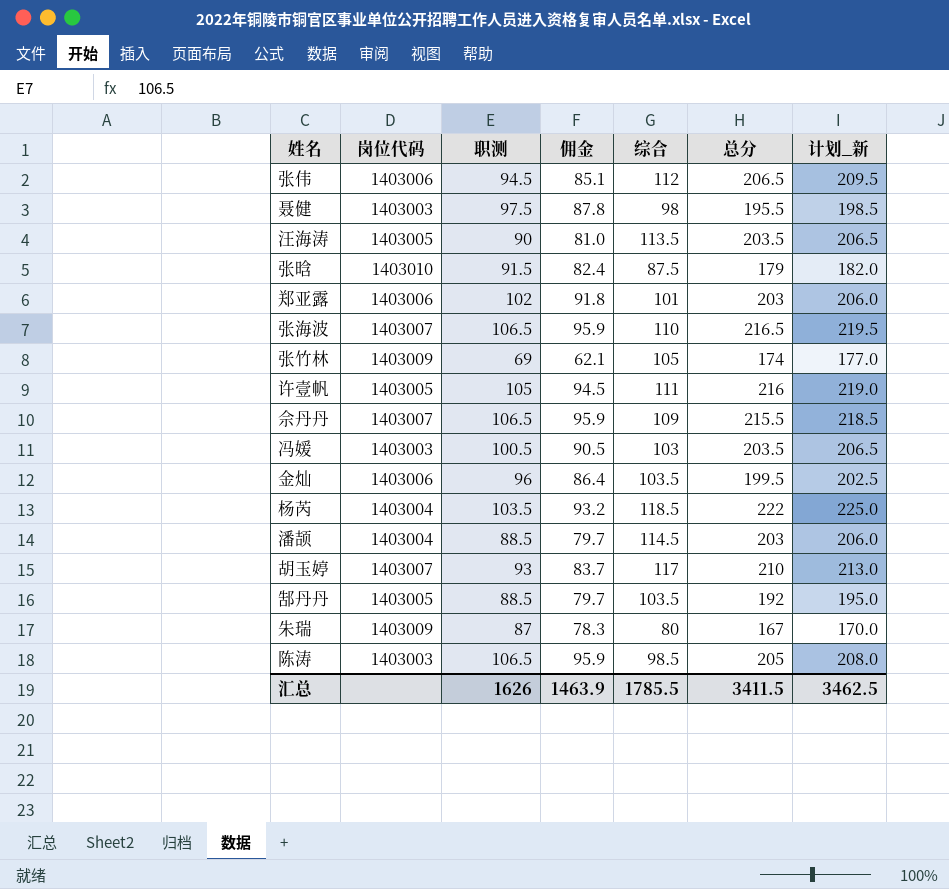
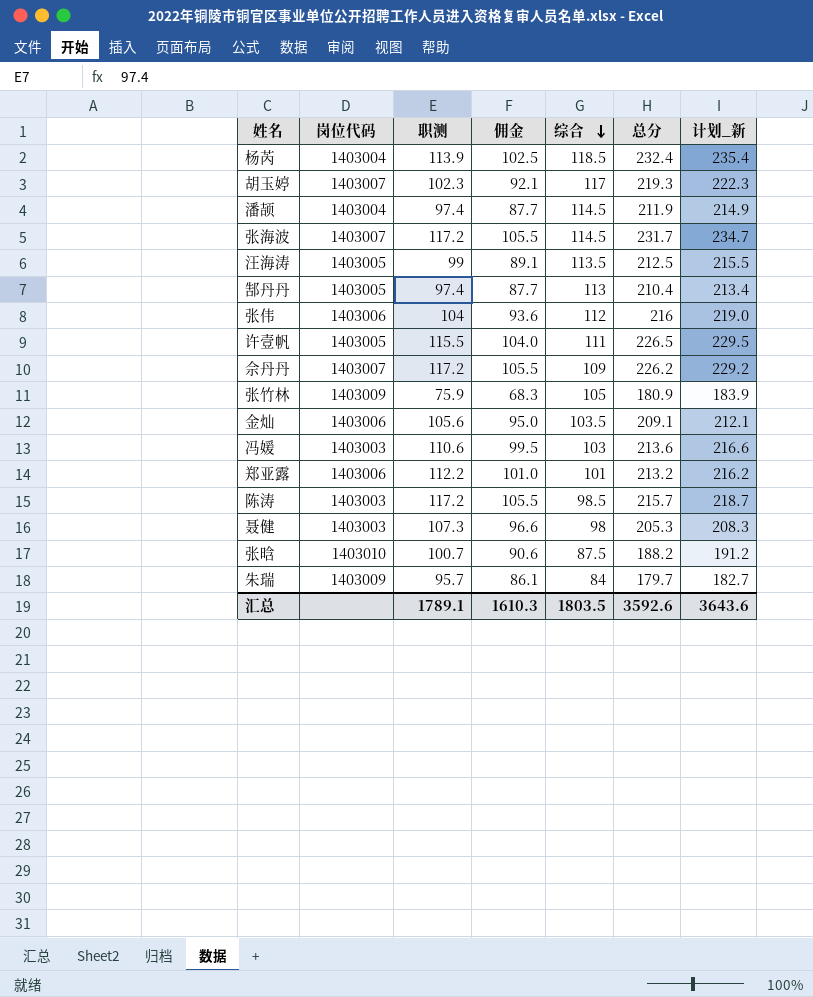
row order: none -> 综合 descending
杨芮 | 职测: 103.5 -> 113.9
杨芮 | 佣金: 93.2 -> 102.5
杨芮 | 总分: 222 -> 232.4
杨芮 | 计划_新: 225.0 -> 235.4
胡玉婷 | 职测: 93 -> 102.3
胡玉婷 | 佣金: 83.7 -> 92.1
胡玉婷 | 总分: 210 -> 219.3
胡玉婷 | 计划_新: 213.0 -> 222.3
潘颉 | 职测: 88.5 -> 97.4
潘颉 | 佣金: 79.7 -> 87.7
潘颉 | 总分: 203 -> 211.9
潘颉 | 计划_新: 206.0 -> 214.9
张海波 | 职测: 106.5 -> 117.2
张海波 | 佣金: 95.9 -> 105.5
张海波 | 综合: 110 -> 114.5
张海波 | 总分: 216.5 -> 231.7
张海波 | 计划_新: 219.5 -> 234.7
汪海涛 | 职测: 90 -> 99
汪海涛 | 佣金: 81.0 -> 89.1
汪海涛 | 总分: 203.5 -> 212.5
汪海涛 | 计划_新: 206.5 -> 215.5
郜丹丹 | 职测: 88.5 -> 97.4
郜丹丹 | 佣金: 79.7 -> 87.7
郜丹丹 | 综合: 103.5 -> 113
郜丹丹 | 总分: 192 -> 210.4
郜丹丹 | 计划_新: 195.0 -> 213.4
张伟 | 职测: 94.5 -> 104
张伟 | 佣金: 85.1 -> 93.6
张伟 | 总分: 206.5 -> 216
张伟 | 计划_新: 209.5 -> 219.0
许壹帆 | 职测: 105 -> 115.5
许壹帆 | 佣金: 94.5 -> 104.0
许壹帆 | 总分: 216 -> 226.5
许壹帆 | 计划_新: 219.0 -> 229.5
佘丹丹 | 职测: 106.5 -> 117.2
佘丹丹 | 佣金: 95.9 -> 105.5
佘丹丹 | 总分: 215.5 -> 226.2
佘丹丹 | 计划_新: 218.5 -> 229.2
张竹林 | 职测: 69 -> 75.9
张竹林 | 佣金: 62.1 -> 68.3
张竹林 | 总分: 174 -> 180.9
张竹林 | 计划_新: 177.0 -> 183.9
金灿 | 职测: 96 -> 105.6
金灿 | 佣金: 86.4 -> 95.0
金灿 | 总分: 199.5 -> 209.1
金灿 | 计划_新: 202.5 -> 212.1
冯媛 | 职测: 100.5 -> 110.6
冯媛 | 佣金: 90.5 -> 99.5
冯媛 | 总分: 203.5 -> 213.6
冯媛 | 计划_新: 206.5 -> 216.6
郑亚露 | 职测: 102 -> 112.2
郑亚露 | 佣金: 91.8 -> 101.0
郑亚露 | 总分: 203 -> 213.2
郑亚露 | 计划_新: 206.0 -> 216.2
陈涛 | 职测: 106.5 -> 117.2
陈涛 | 佣金: 95.9 -> 105.5
陈涛 | 总分: 205 -> 215.7
陈涛 | 计划_新: 208.0 -> 218.7
聂健 | 职测: 97.5 -> 107.3
聂健 | 佣金: 87.8 -> 96.6
聂健 | 总分: 195.5 -> 205.3
聂健 | 计划_新: 198.5 -> 208.3
张晗 | 职测: 91.5 -> 100.7
张晗 | 佣金: 82.4 -> 90.6
张晗 | 总分: 179 -> 188.2
张晗 | 计划_新: 182.0 -> 191.2
朱瑞 | 职测: 87 -> 95.7
朱瑞 | 佣金: 78.3 -> 86.1
朱瑞 | 综合: 80 -> 84
朱瑞 | 总分: 167 -> 179.7
朱瑞 | 计划_新: 170.0 -> 182.7
汇总 | 职测: 1626 -> 1789.1
汇总 | 佣金: 1463.9 -> 1610.3
汇总 | 综合: 1785.5 -> 1803.5
汇总 | 总分: 3411.5 -> 3592.6
汇总 | 计划_新: 3462.5 -> 3643.6

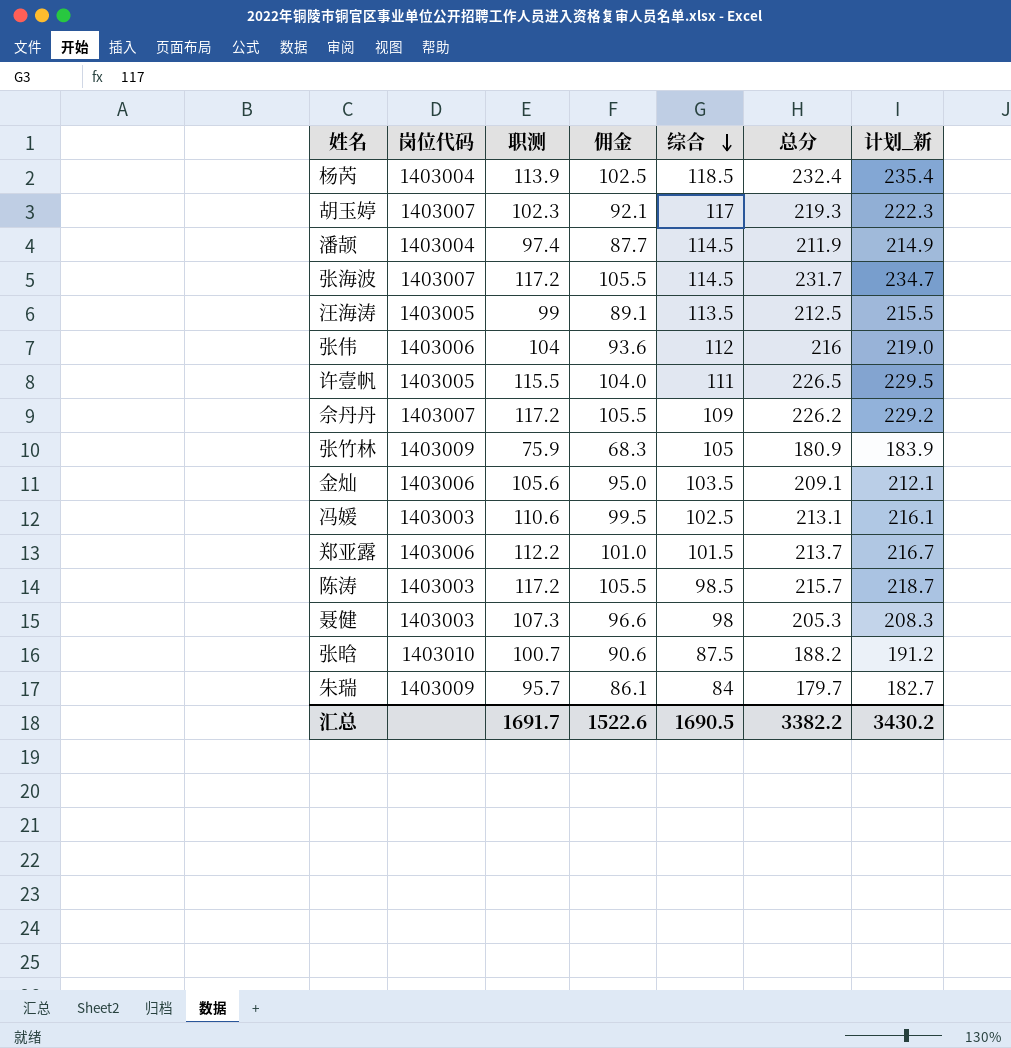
row 郜丹丹: 1403005 | 97.4 | 87.7 | 113 | 210.4 | 213.4 -> none
冯媛 | 综合: 103 -> 102.5
冯媛 | 总分: 213.6 -> 213.1
冯媛 | 计划_新: 216.6 -> 216.1
郑亚露 | 综合: 101 -> 101.5
郑亚露 | 总分: 213.2 -> 213.7
郑亚露 | 计划_新: 216.2 -> 216.7
汇总 | 职测: 1789.1 -> 1691.7
汇总 | 佣金: 1610.3 -> 1522.6
汇总 | 综合: 1803.5 -> 1690.5
汇总 | 总分: 3592.6 -> 3382.2
汇总 | 计划_新: 3643.6 -> 3430.2

